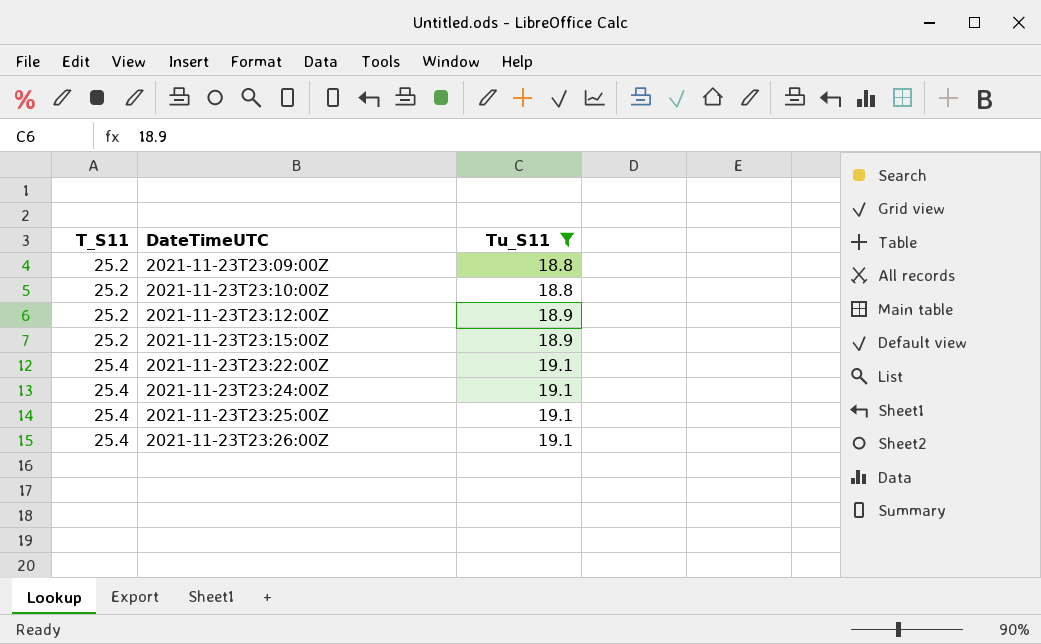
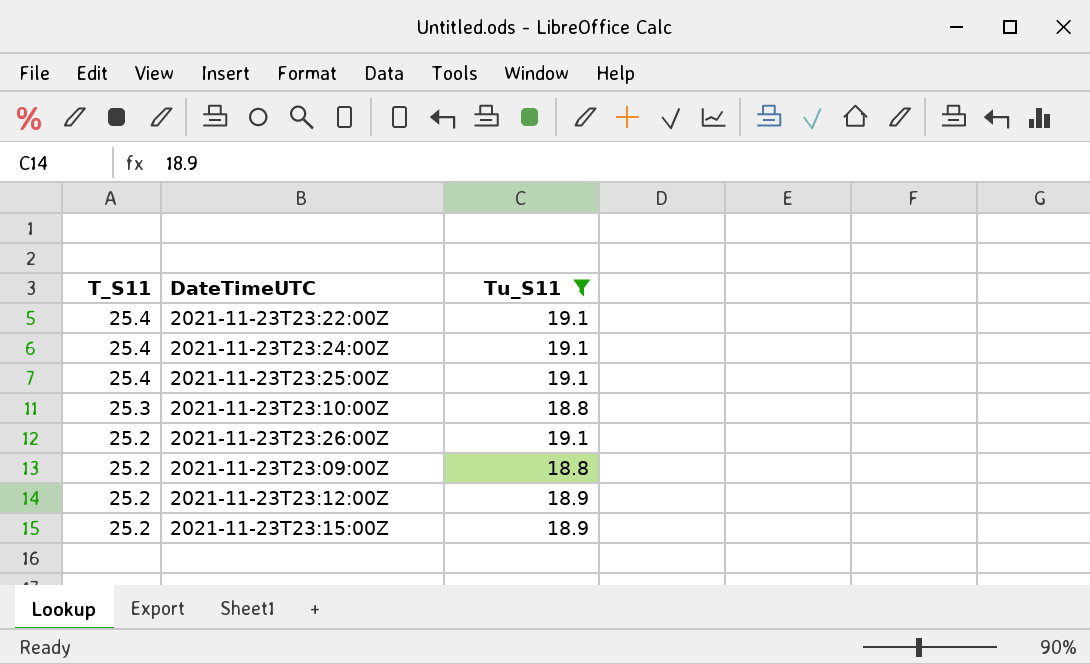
row order: T_S11 ascending -> T_S11 descending
2021-11-23T23:10:00Z | T_S11: 25.2 -> 25.3
2021-11-23T23:26:00Z | T_S11: 25.4 -> 25.2

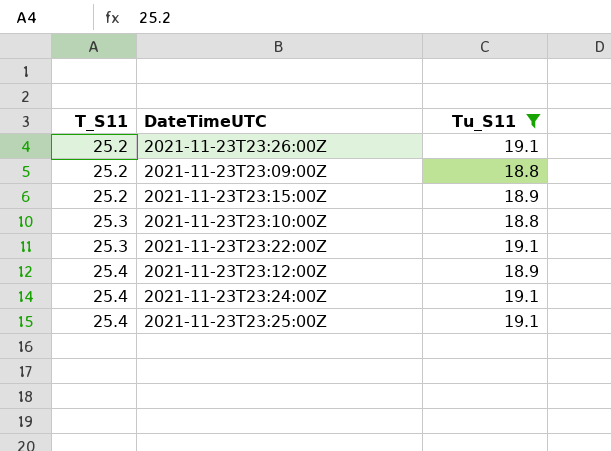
row order: T_S11 descending -> T_S11 ascending
2021-11-23T23:22:00Z | T_S11: 25.4 -> 25.3
2021-11-23T23:12:00Z | T_S11: 25.2 -> 25.4

